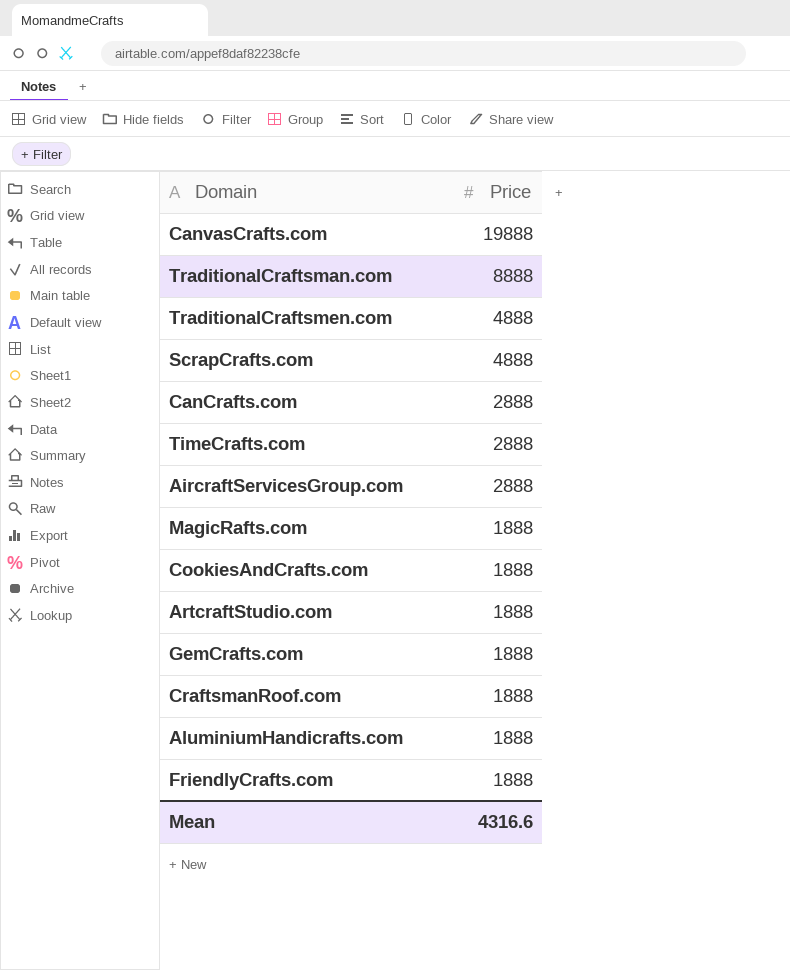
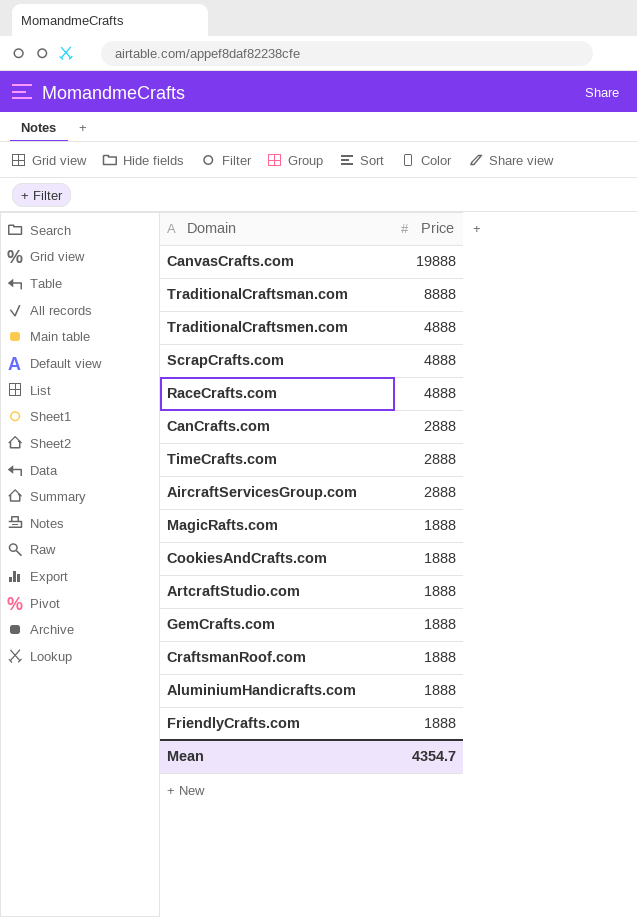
row RaceCrafts.com: none -> 4888
Mean | Price: 4316.6 -> 4354.7

